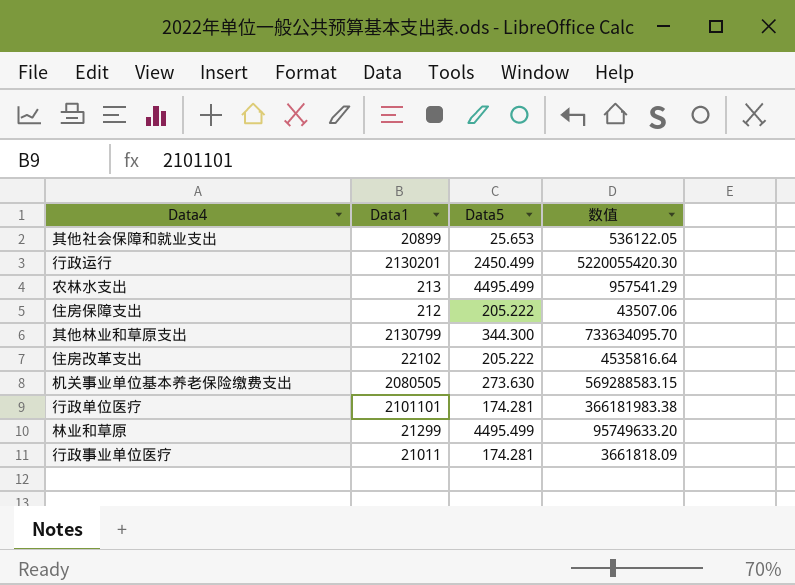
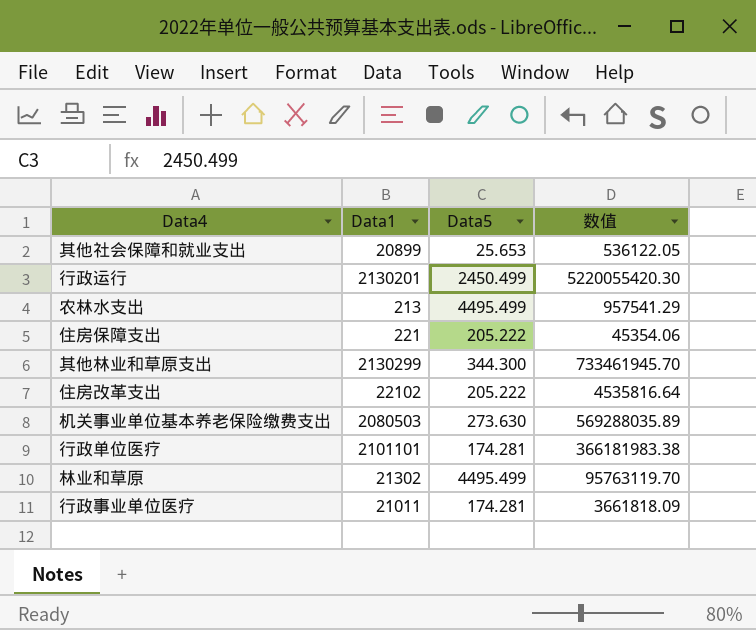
住房保障支出 | Data1: 212 -> 221
住房保障支出 | 数值: 43507.06 -> 45354.06
其他林业和草原支出 | Data1: 2130799 -> 2130299
其他林业和草原支出 | 数值: 733634095.70 -> 733461945.70
机关事业单位基本养老保险缴费支出 | Data1: 2080505 -> 2080503
机关事业单位基本养老保险缴费支出 | 数值: 569288583.15 -> 569288035.89
林业和草原 | Data1: 21299 -> 21302
林业和草原 | 数值: 95749633.20 -> 95763119.70

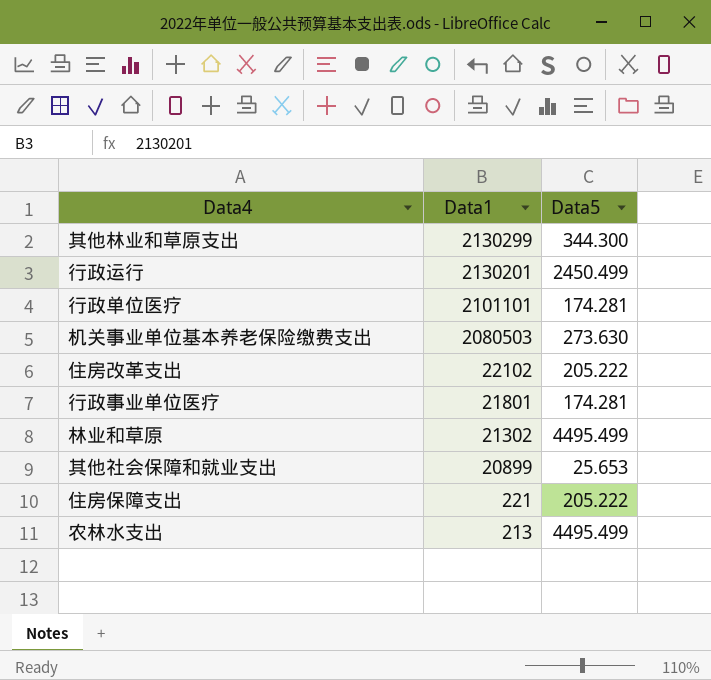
row order: none -> Data1 descending
column 数值 | formula: [Data1] * [Data5] -> none
行政事业单位医疗 | Data1: 21011 -> 21801

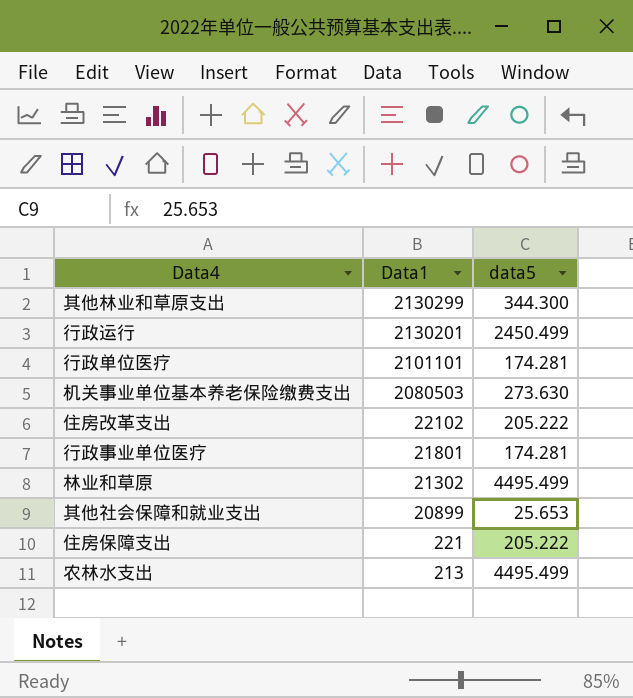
column name: Data5 -> data5

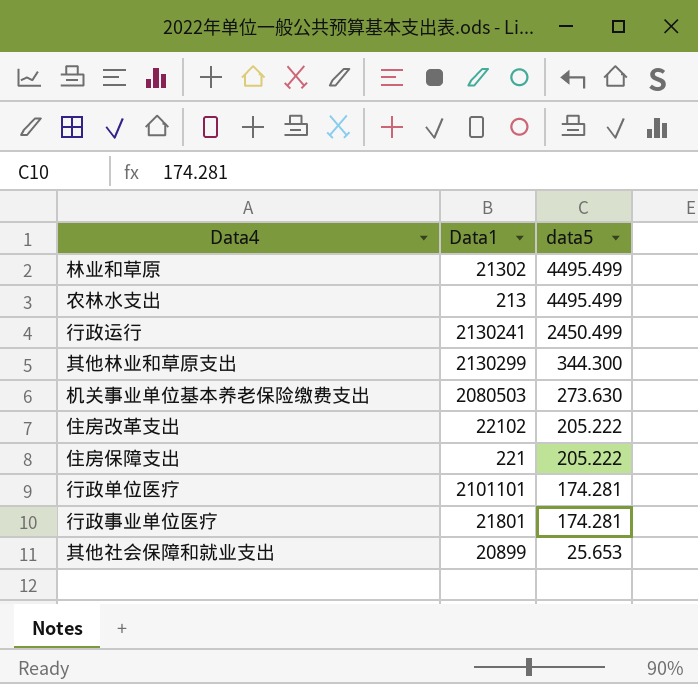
row order: Data1 descending -> data5 descending
行政运行 | Data1: 2130201 -> 2130241

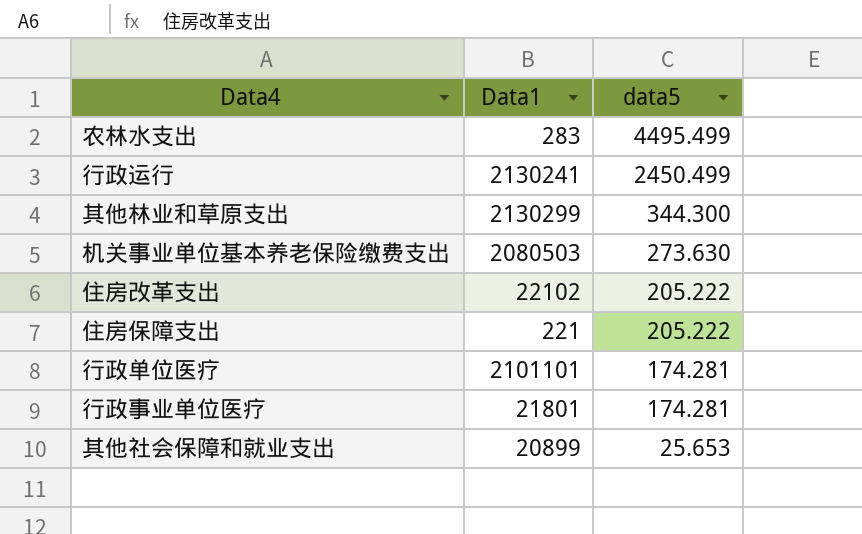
row 林业和草原: 21302 | 4495.499 -> none
农林水支出 | Data1: 213 -> 283

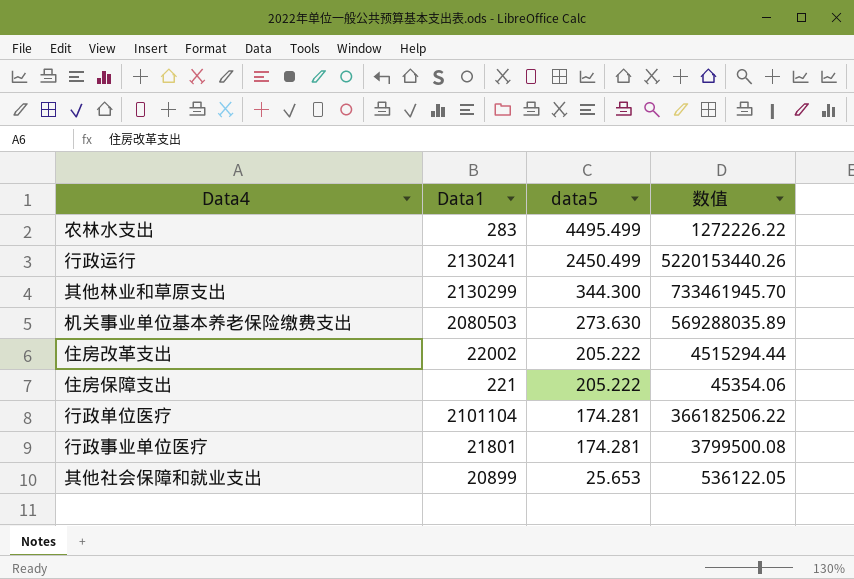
column 数值 | formula: none -> [Data1] * [data5]
住房改革支出 | Data1: 22102 -> 22002
行政单位医疗 | Data1: 2101101 -> 2101104

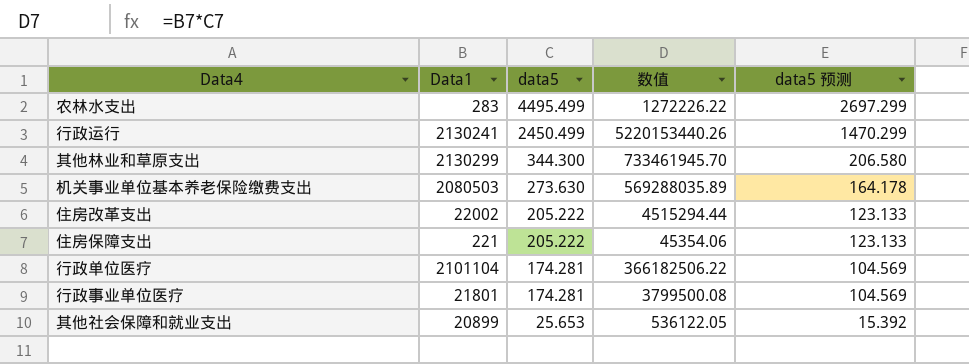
column data5 预测 | formula: none -> [data5] * 0.6

